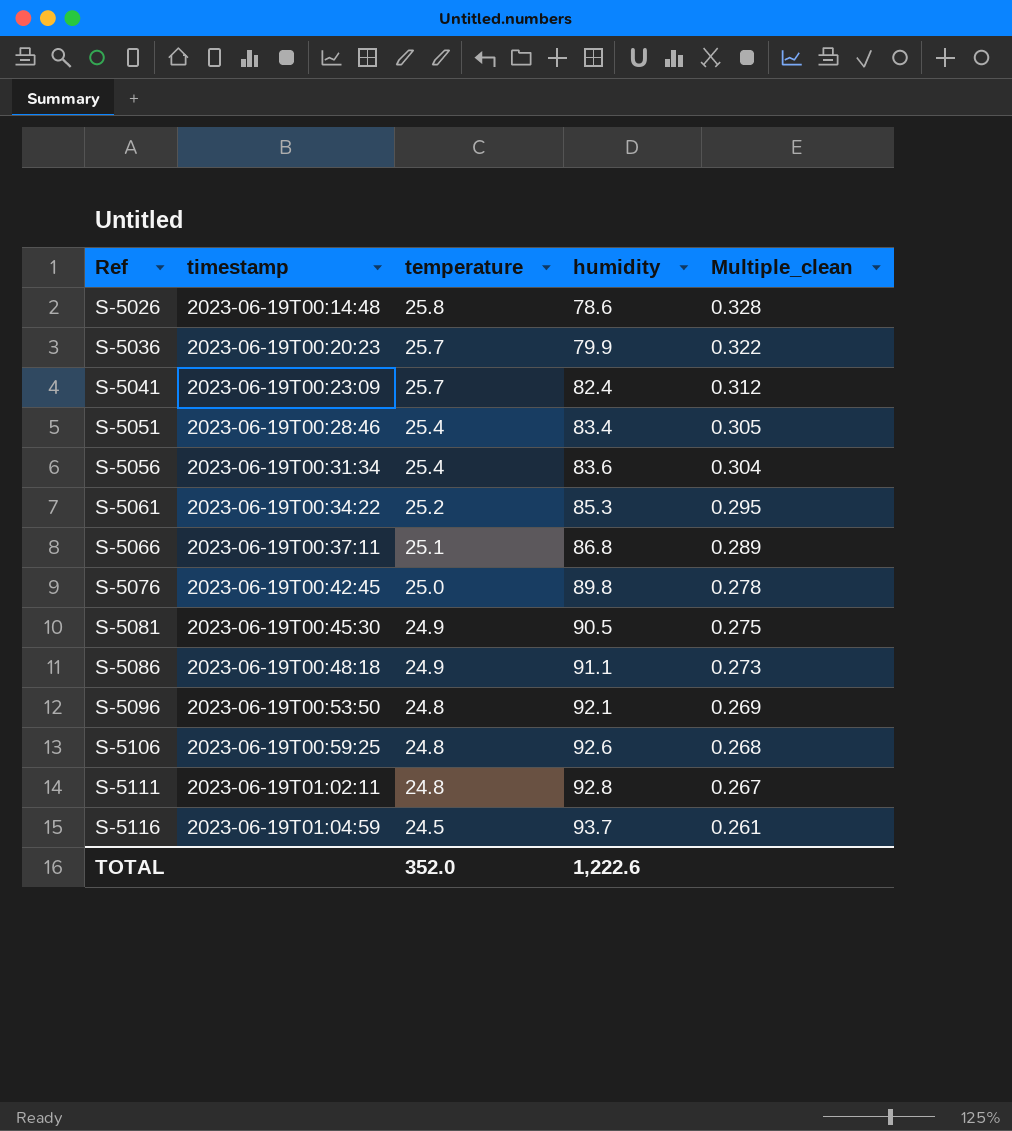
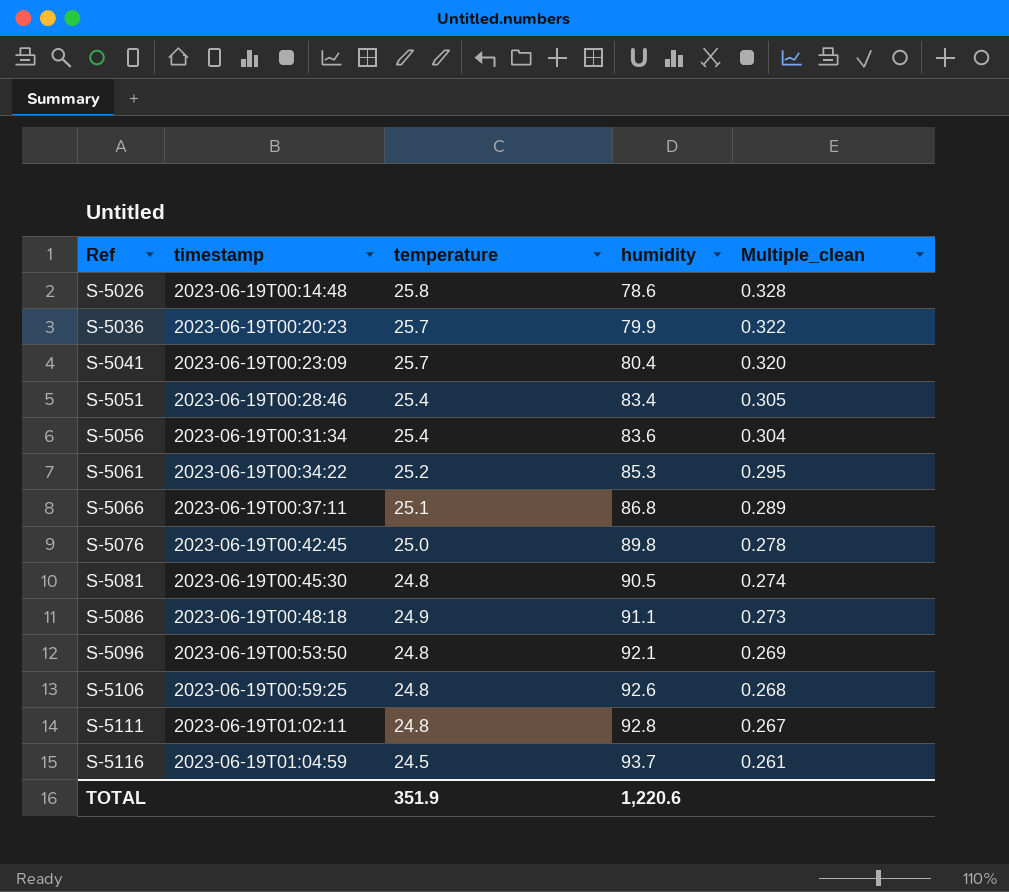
S-5041 | humidity: 82.4 -> 80.4
S-5041 | Multiple_clean: 0.312 -> 0.320
S-5081 | temperature: 24.9 -> 24.8
S-5081 | Multiple_clean: 0.275 -> 0.274
TOTAL | temperature: 352.0 -> 351.9
TOTAL | humidity: 1,222.6 -> 1,220.6

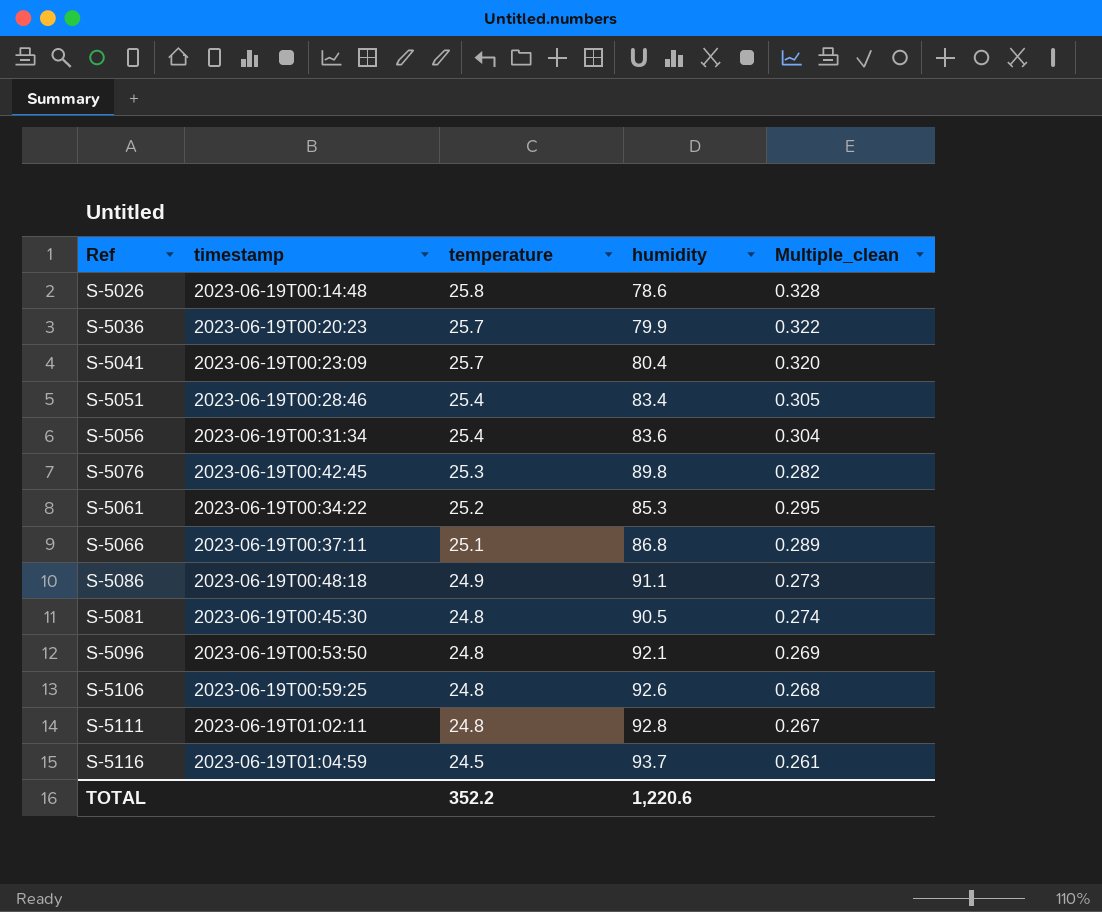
row order: Ref ascending -> temperature descending
S-5076 | temperature: 25.0 -> 25.3
S-5076 | Multiple_clean: 0.278 -> 0.282
TOTAL | temperature: 351.9 -> 352.2

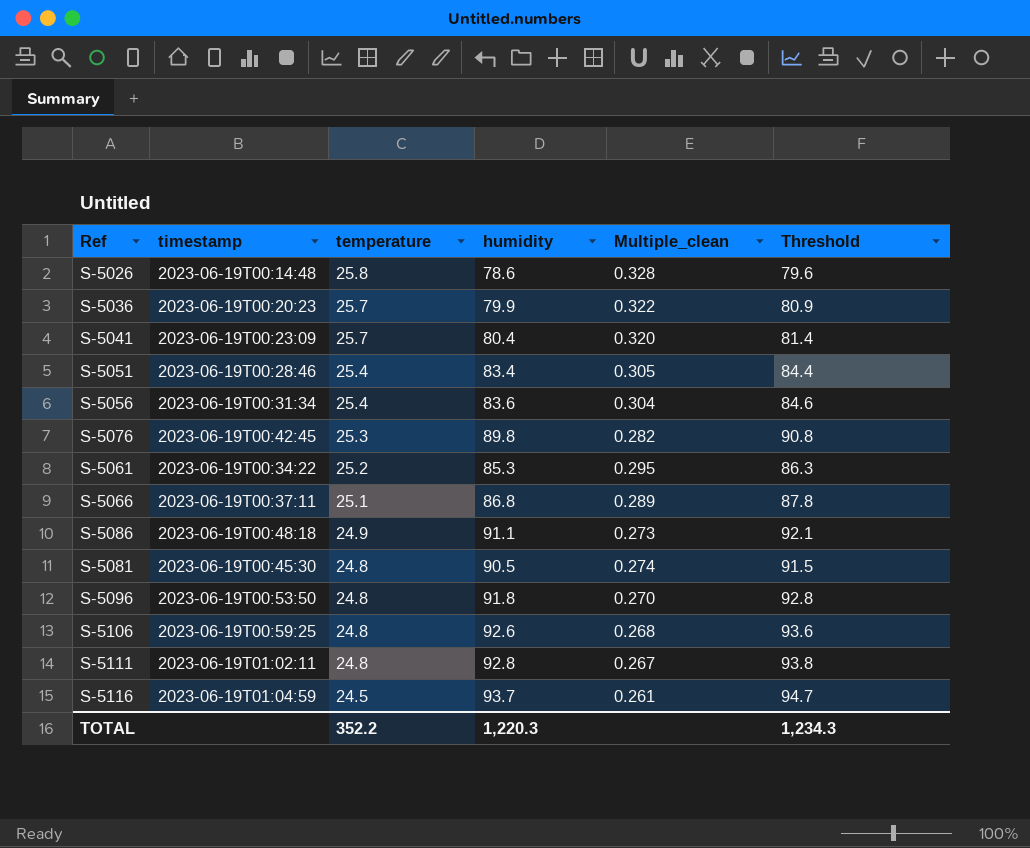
column Threshold | formula: none -> [humidity] + 1
S-5096 | humidity: 92.1 -> 91.8
S-5096 | Multiple_clean: 0.269 -> 0.270
TOTAL | humidity: 1,220.6 -> 1,220.3

